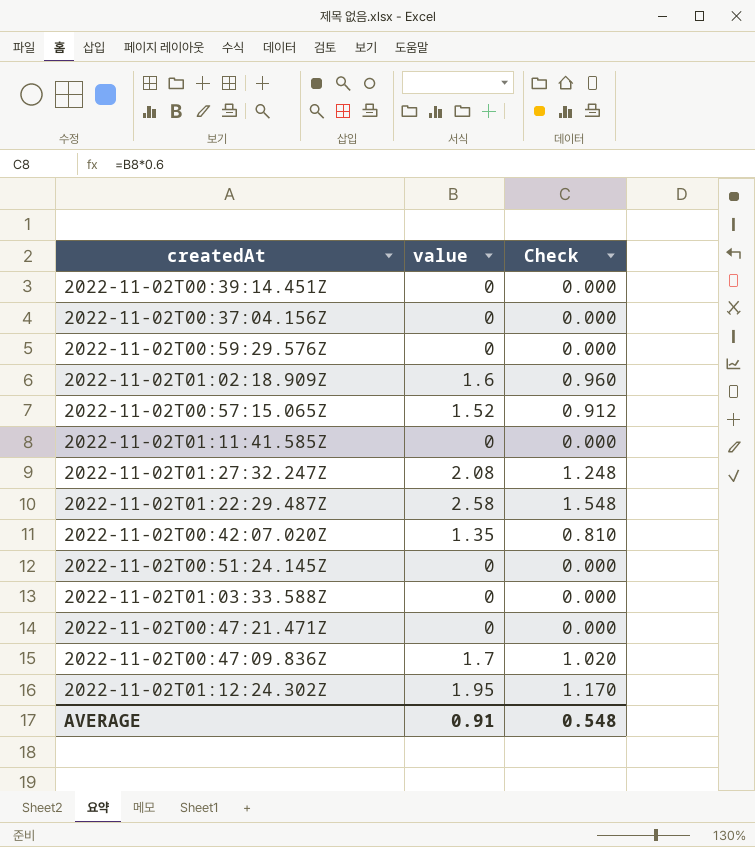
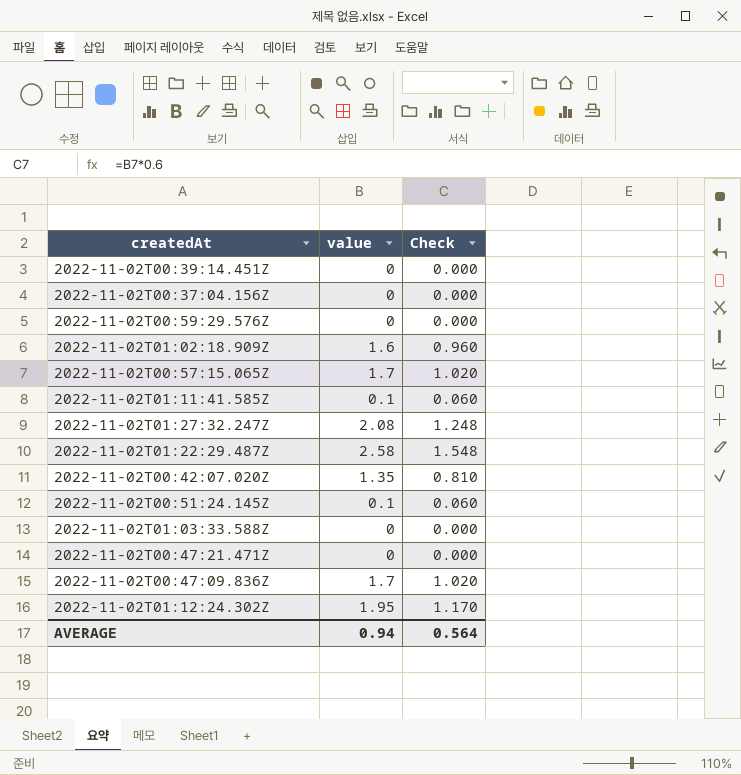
2022-11-02T00:57:15.065Z | value: 1.52 -> 1.7
2022-11-02T00:57:15.065Z | Check: 0.912 -> 1.020
2022-11-02T01:11:41.585Z | value: 0 -> 0.1
2022-11-02T01:11:41.585Z | Check: 0.000 -> 0.060
2022-11-02T00:51:24.145Z | value: 0 -> 0.1
2022-11-02T00:51:24.145Z | Check: 0.000 -> 0.060
AVERAGE | value: 0.91 -> 0.94
AVERAGE | Check: 0.548 -> 0.564

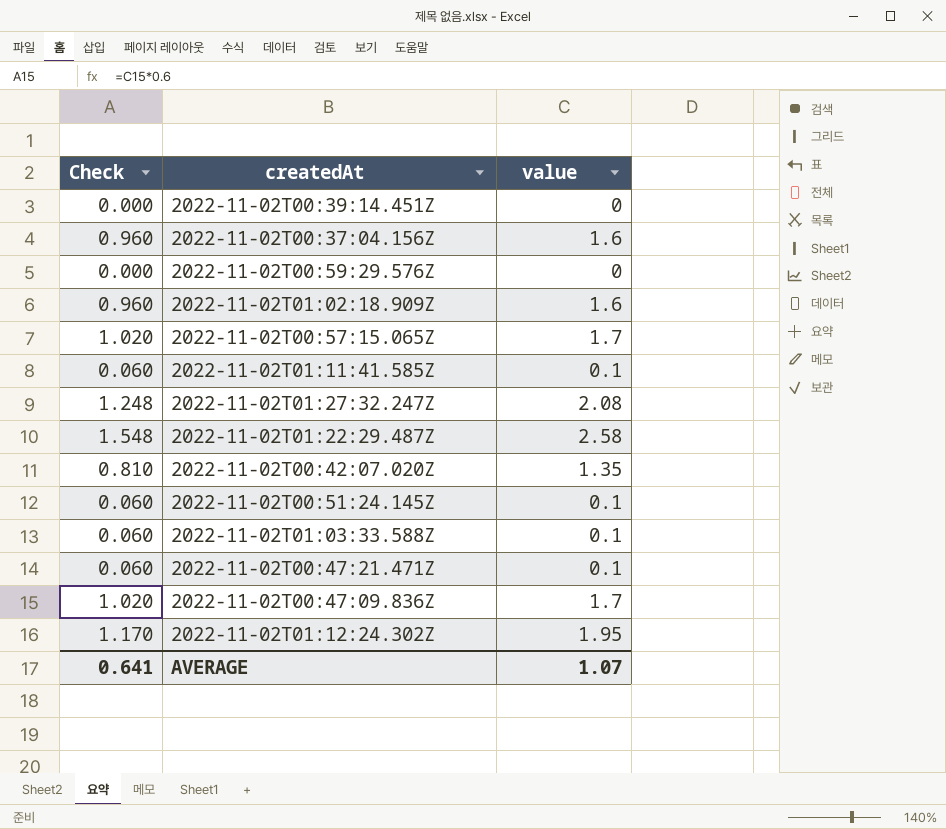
column Check | position: 3 -> 1
2022-11-02T00:37:04.156Z | Check: 0.000 -> 0.960
2022-11-02T00:37:04.156Z | value: 0 -> 1.6
2022-11-02T01:03:33.588Z | Check: 0.000 -> 0.060
2022-11-02T01:03:33.588Z | value: 0 -> 0.1
2022-11-02T00:47:21.471Z | Check: 0.000 -> 0.060
2022-11-02T00:47:21.471Z | value: 0 -> 0.1
AVERAGE | Check: 0.564 -> 0.641
AVERAGE | value: 0.94 -> 1.07

